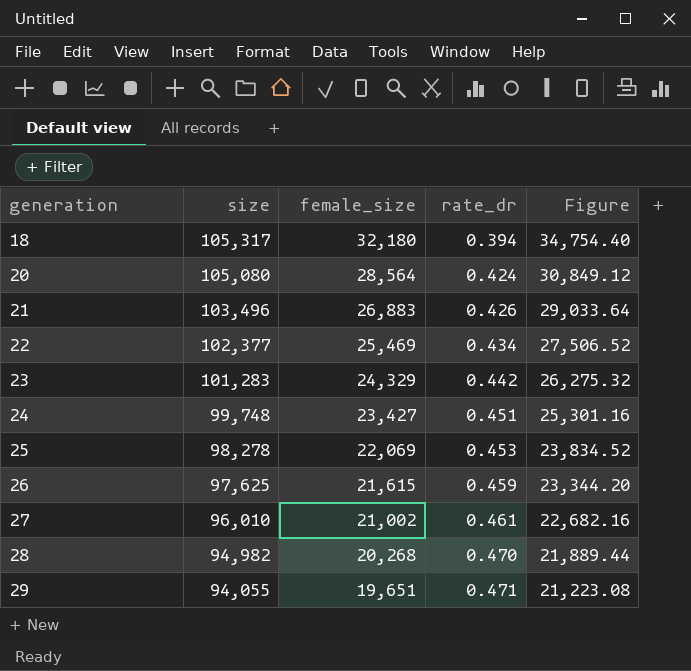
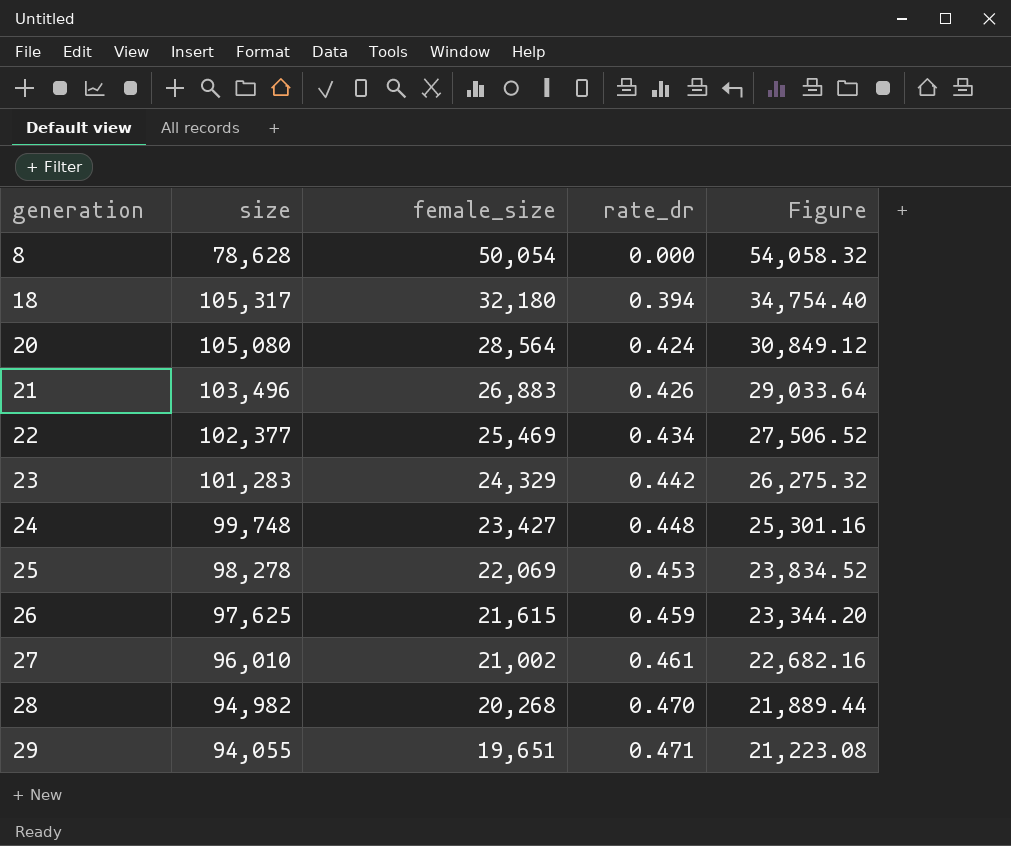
row 8: none -> 78,628 | 50,054 | 0.000 | 54,058.32
24 | rate_dr: 0.451 -> 0.448

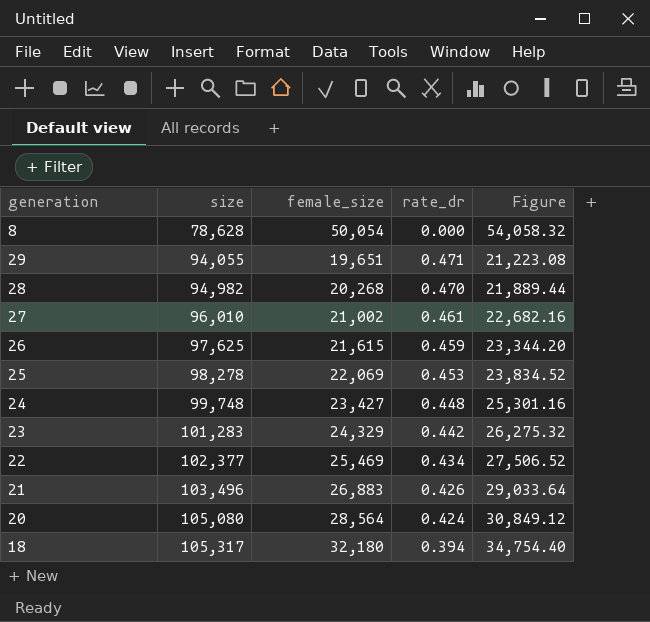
row order: generation ascending -> size ascending

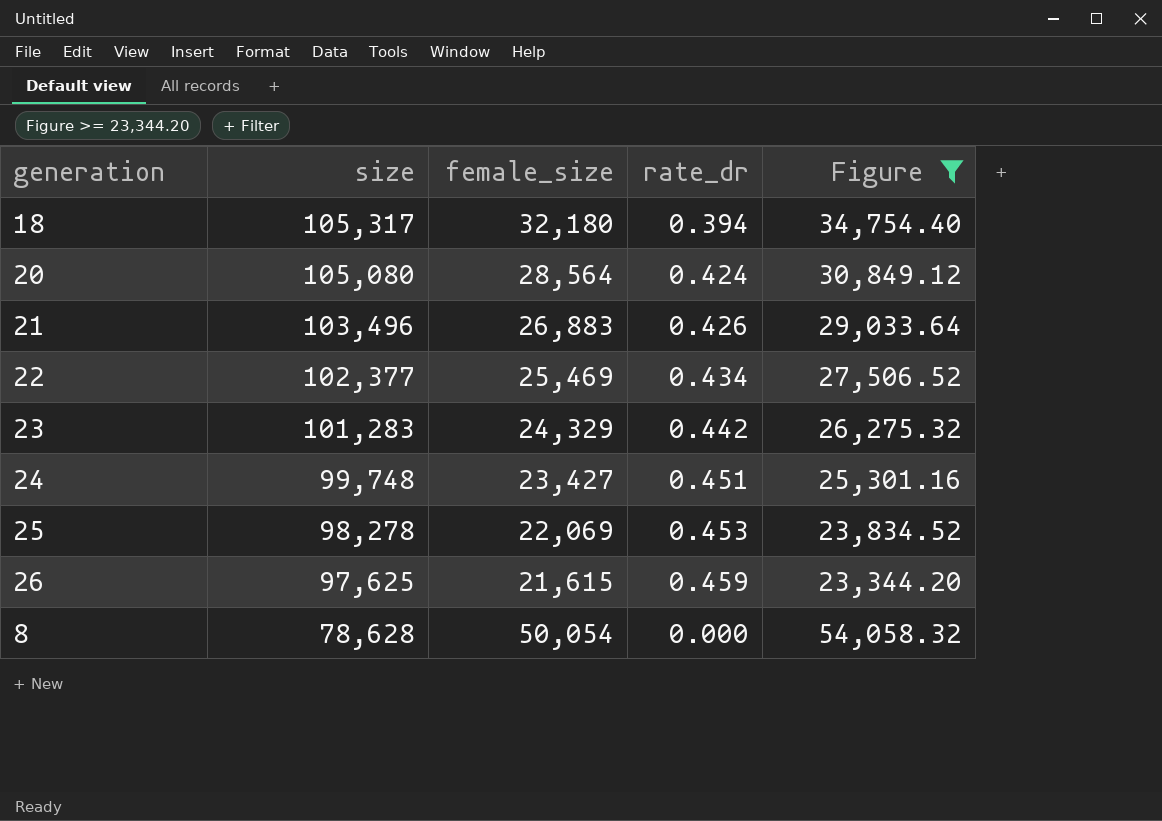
filter: none -> Figure >= 23,344.20
row order: size ascending -> size descending
24 | rate_dr: 0.448 -> 0.451

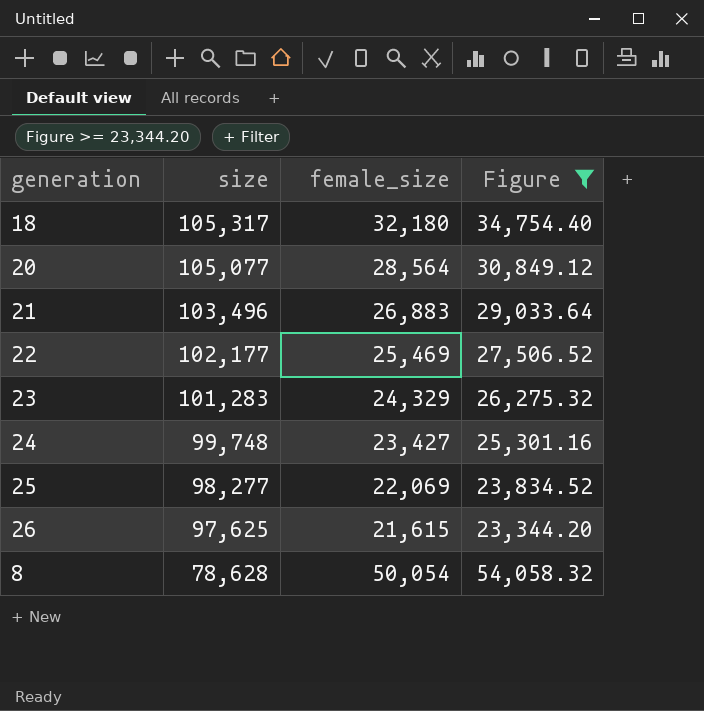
column rate_dr | position: 4 -> none
20 | size: 105,080 -> 105,077
22 | size: 102,377 -> 102,177
25 | size: 98,278 -> 98,277

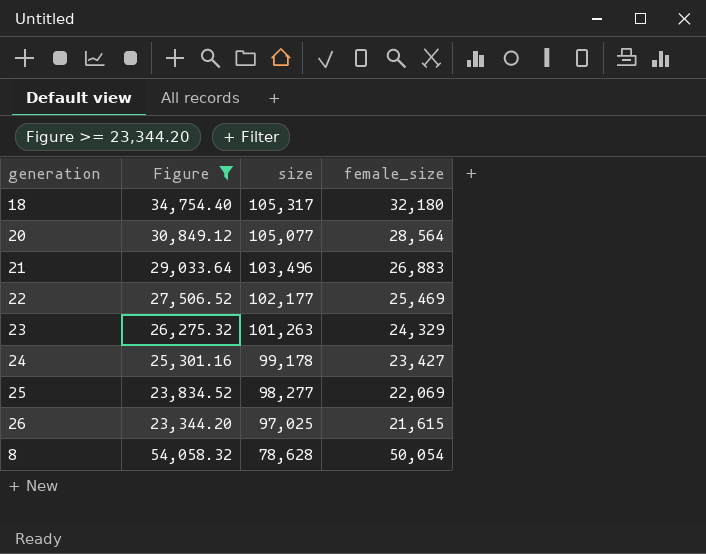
column Figure | position: 4 -> 2
23 | size: 101,283 -> 101,263
24 | size: 99,748 -> 99,178
26 | size: 97,625 -> 97,025

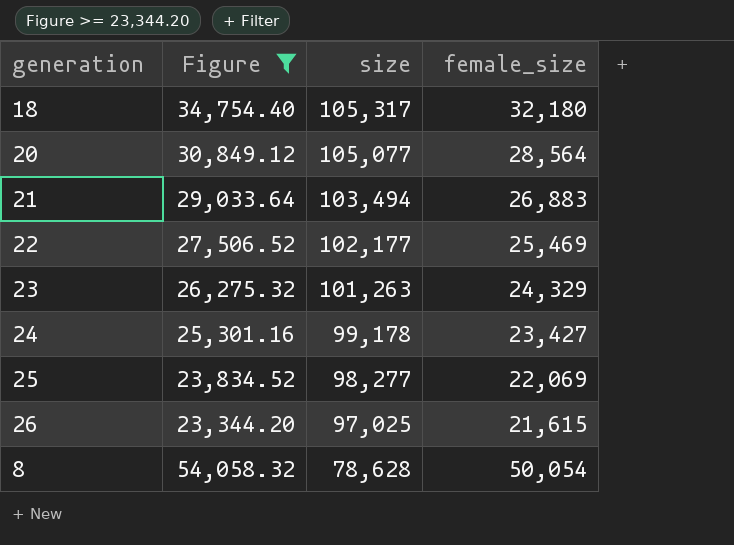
21 | size: 103,496 -> 103,494

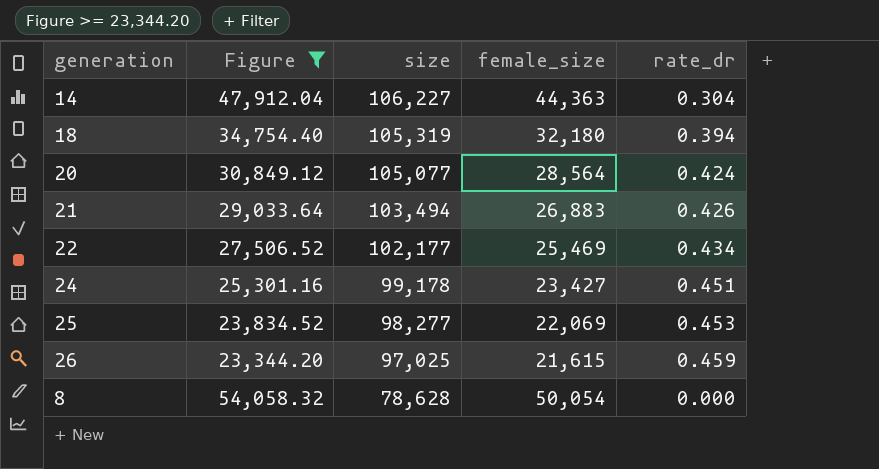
column rate_dr | position: none -> 5
row 23: 26,275.32 | 101,263 | 24,329 -> none
row 14: none -> 47,912.04 | 106,227 | 44,363 | 0.304
18 | size: 105,317 -> 105,319

